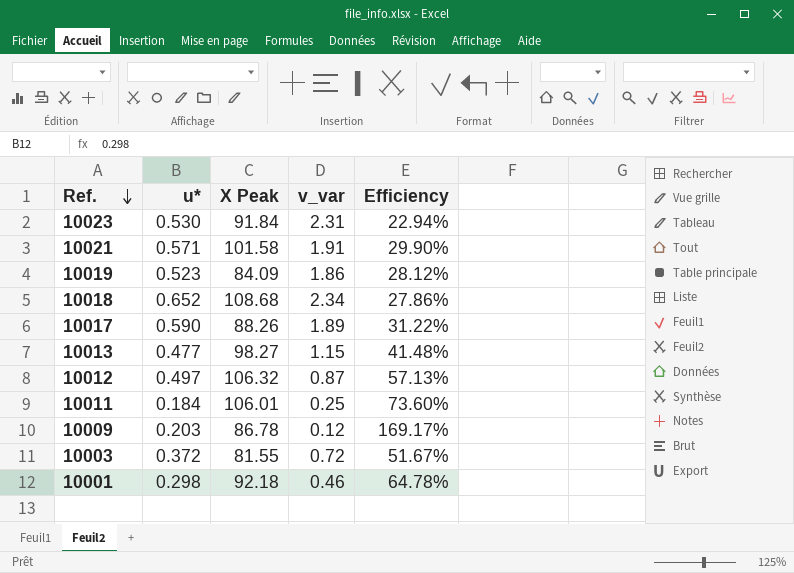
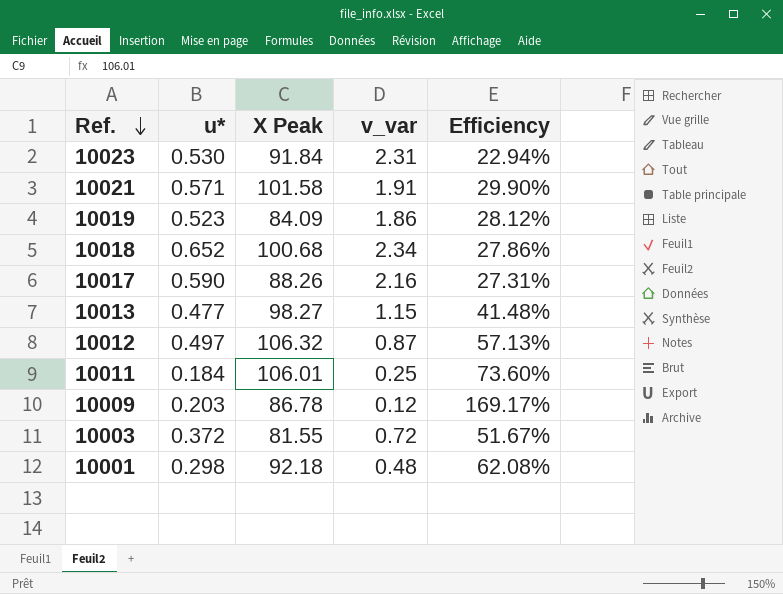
10018 | X Peak: 108.68 -> 100.68
10017 | v_var: 1.89 -> 2.16
10017 | Efficiency: 31.22% -> 27.31%
10001 | v_var: 0.46 -> 0.48
10001 | Efficiency: 64.78% -> 62.08%

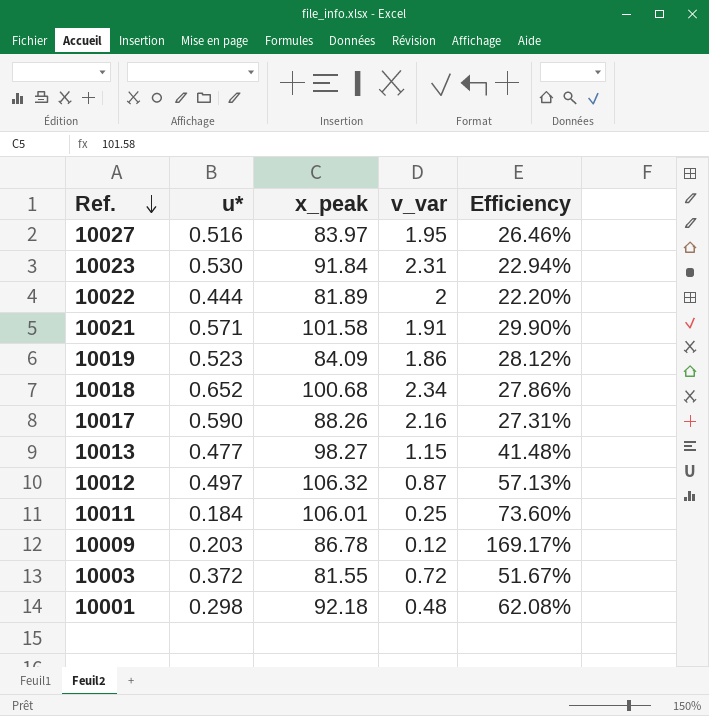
column name: X Peak -> x_peak
row 10027: none -> 0.516 | 83.97 | 1.95 | 26.46%
row 10022: none -> 0.444 | 81.89 | 2 | 22.20%

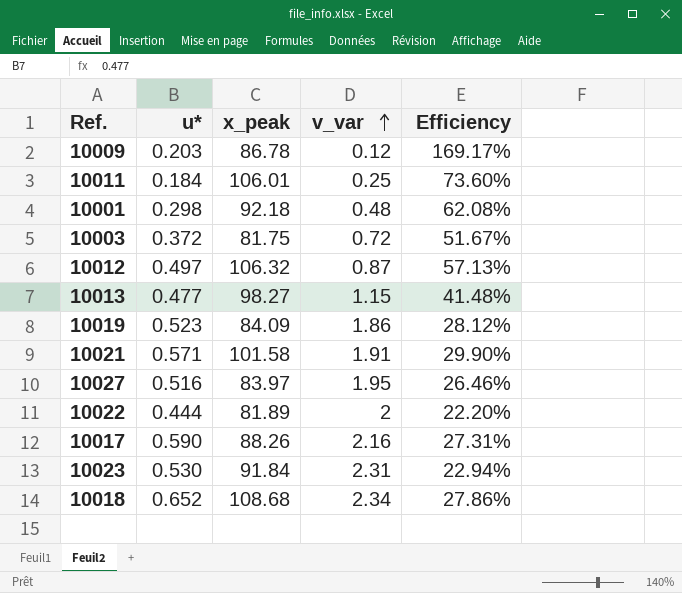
row order: Ref. descending -> v_var ascending
10003 | x_peak: 81.55 -> 81.75
10018 | x_peak: 100.68 -> 108.68

